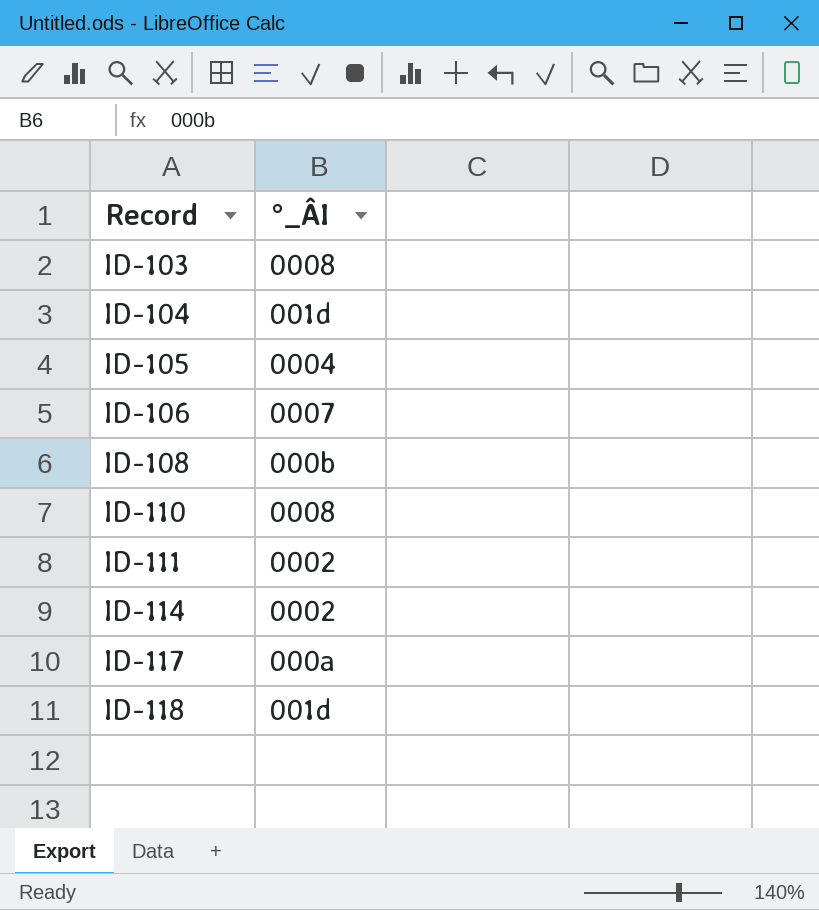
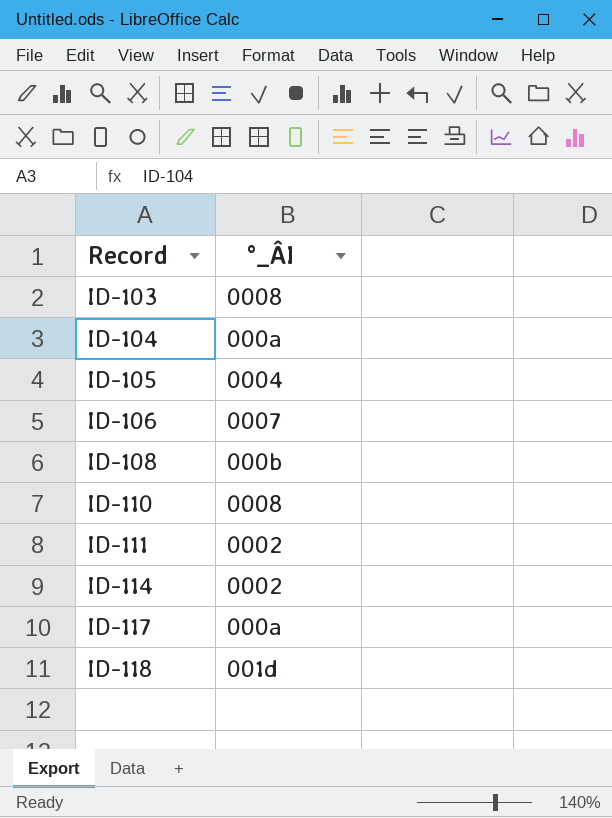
ID-104 | °_ÂI: 001d -> 000a

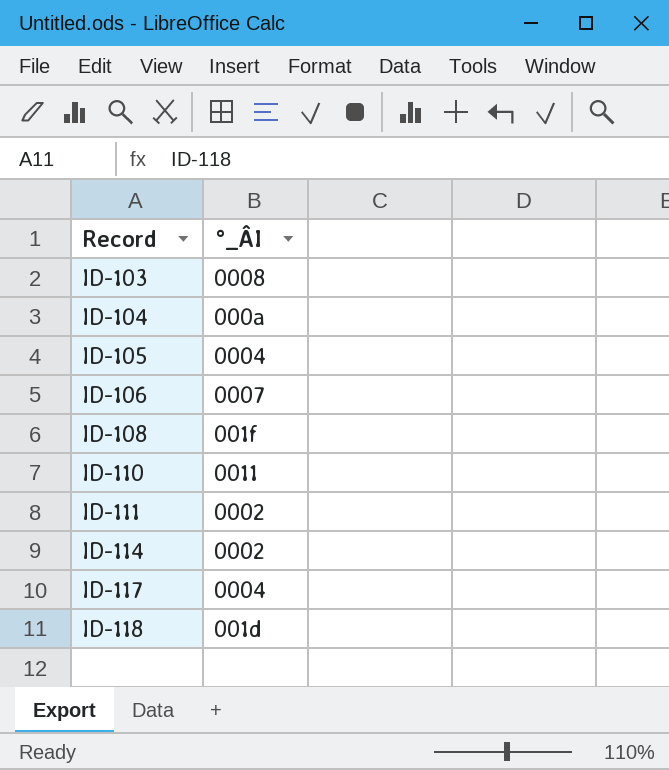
ID-108 | °_ÂI: 000b -> 001f
ID-110 | °_ÂI: 0008 -> 0011
ID-117 | °_ÂI: 000a -> 0004

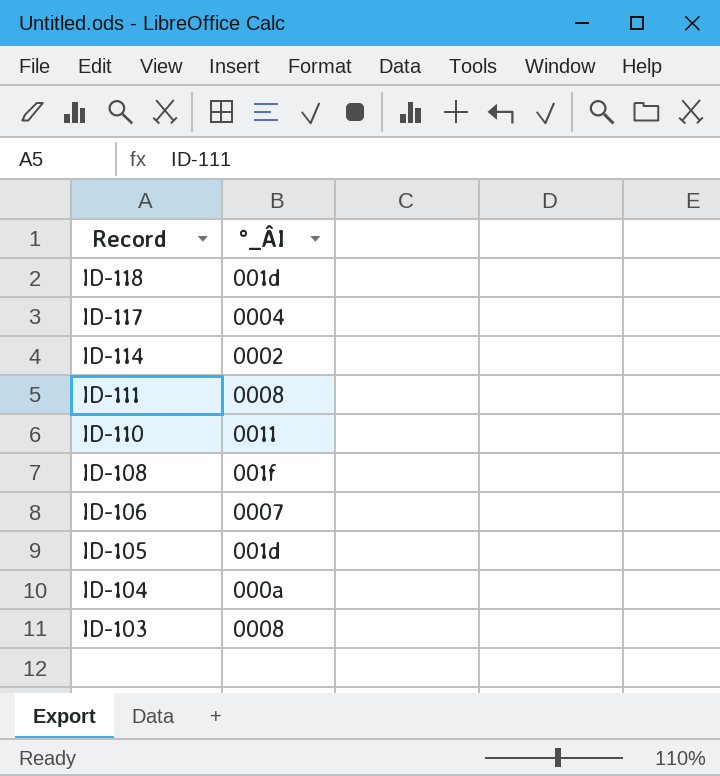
row order: Record ascending -> Record descending
ID-111 | °_ÂI: 0002 -> 0008
ID-105 | °_ÂI: 0004 -> 001d

